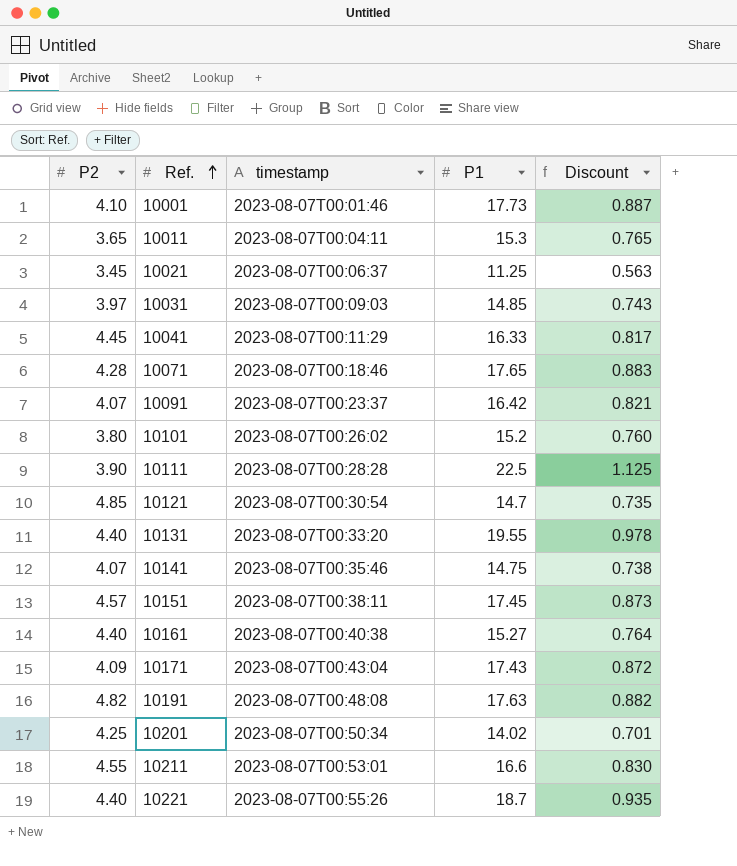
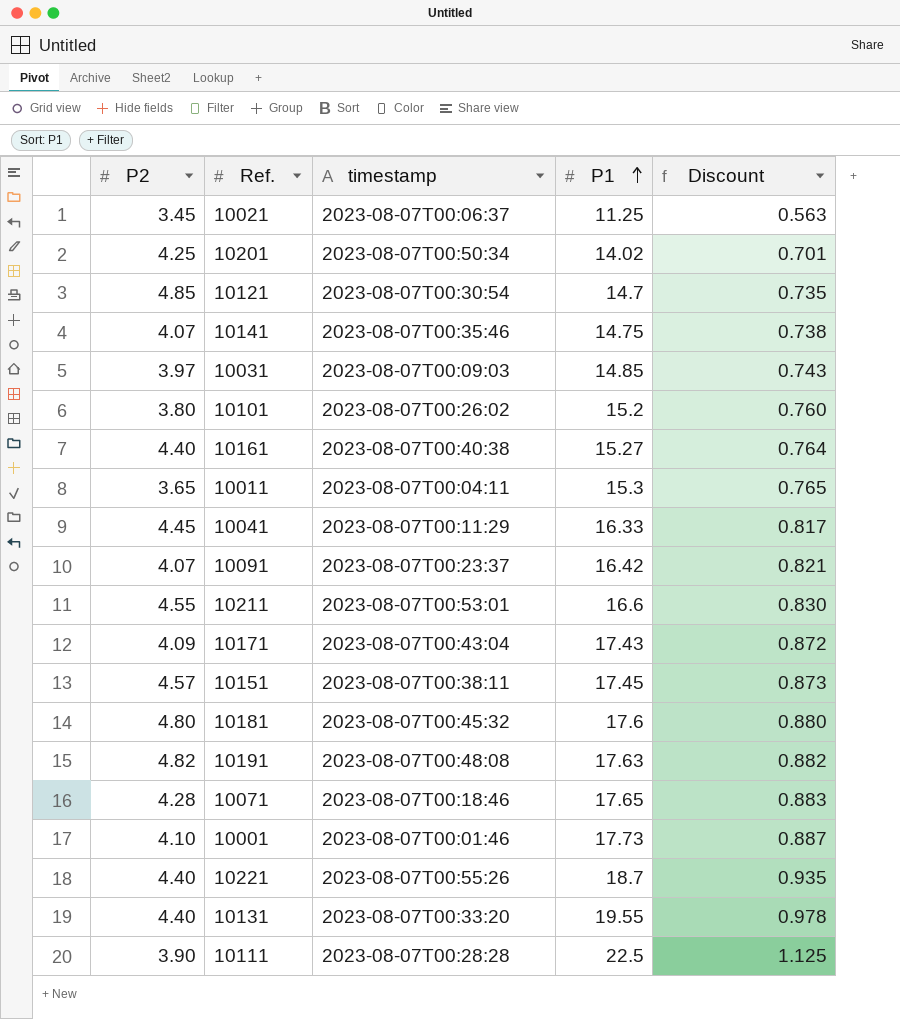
row order: Ref. ascending -> P1 ascending
row 10181: none -> 4.80 | 2023-08-07T00:45:32 | 17.6 | 0.880

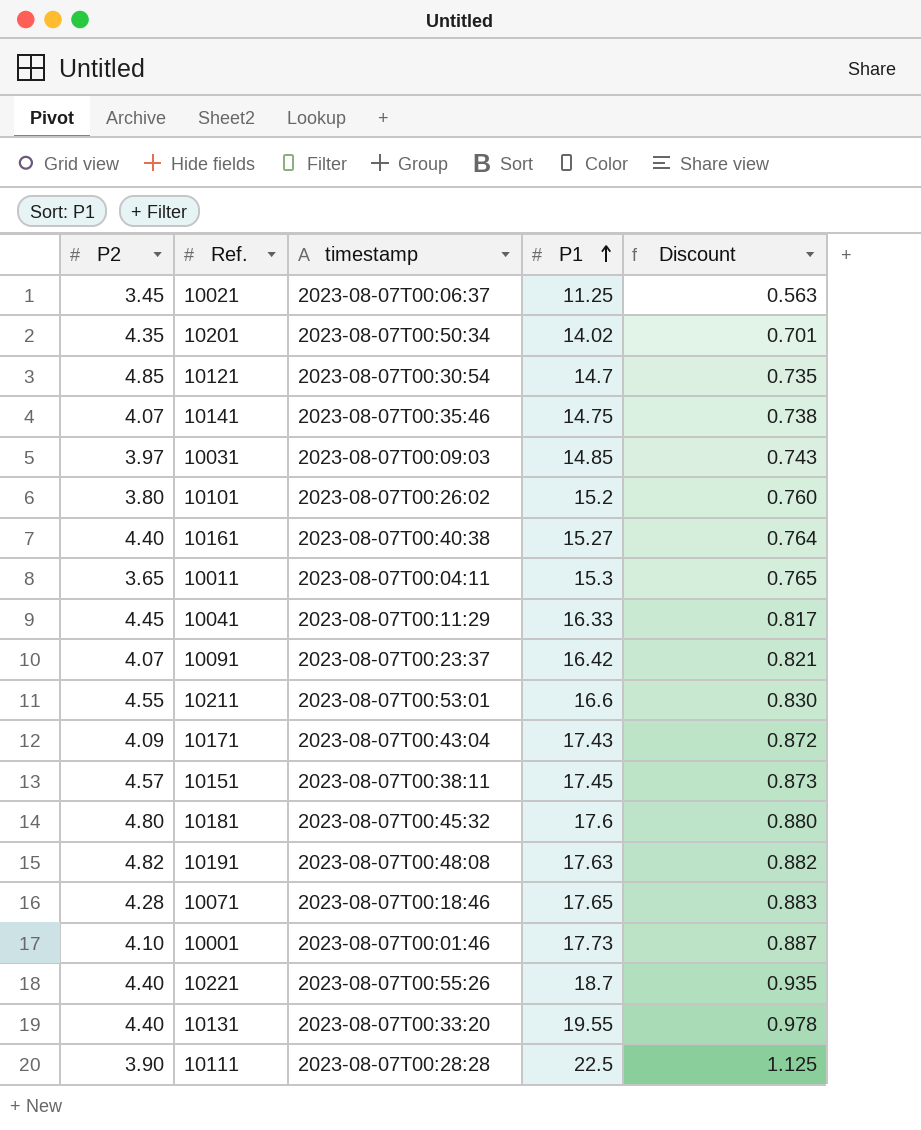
10201 | P2: 4.25 -> 4.35

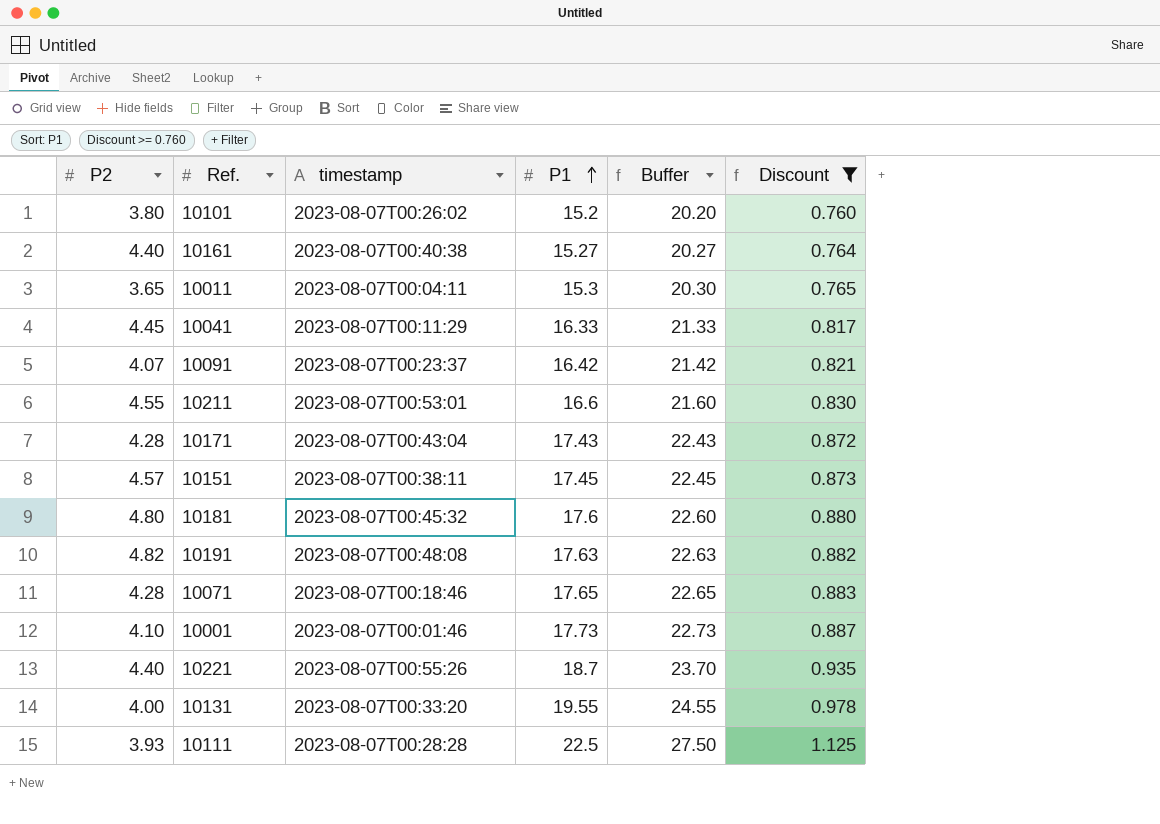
filter: none -> Discount >= 0.760
column Buffer | formula: none -> [P1] + 5
10171 | P2: 4.09 -> 4.28
10131 | P2: 4.40 -> 4.00
10111 | P2: 3.90 -> 3.93

